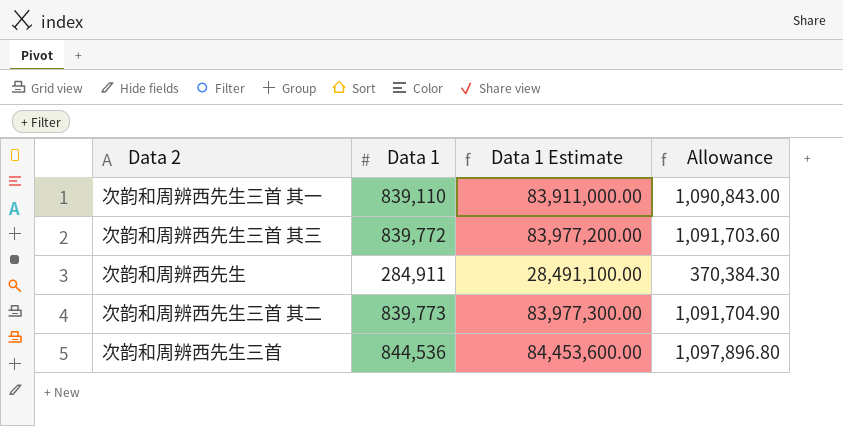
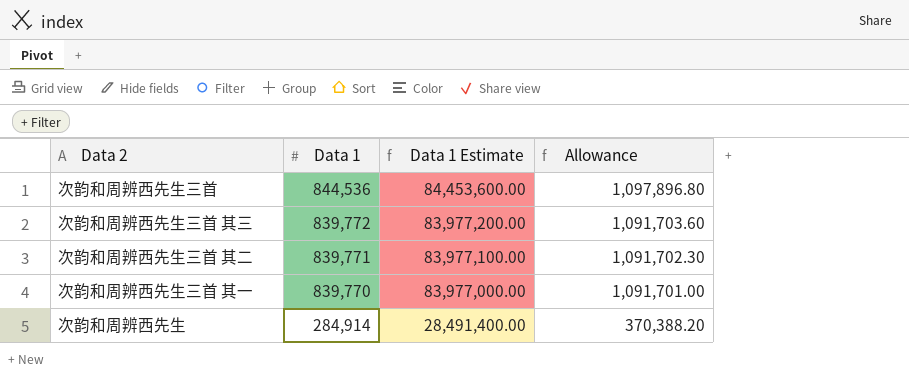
row order: none -> Data 1 descending
次韵和周辨西先生三首 其二 | Data 1: 839,773 -> 839,771
次韵和周辨西先生三首 其二 | Data 1 Estimate: 83,977,300.00 -> 83,977,100.00
次韵和周辨西先生三首 其二 | Allowance: 1,091,704.90 -> 1,091,702.30
次韵和周辨西先生三首 其一 | Data 1: 839,110 -> 839,770
次韵和周辨西先生三首 其一 | Data 1 Estimate: 83,911,000.00 -> 83,977,000.00
次韵和周辨西先生三首 其一 | Allowance: 1,090,843.00 -> 1,091,701.00
次韵和周辨西先生 | Data 1: 284,911 -> 284,914
次韵和周辨西先生 | Data 1 Estimate: 28,491,100.00 -> 28,491,400.00
次韵和周辨西先生 | Allowance: 370,384.30 -> 370,388.20

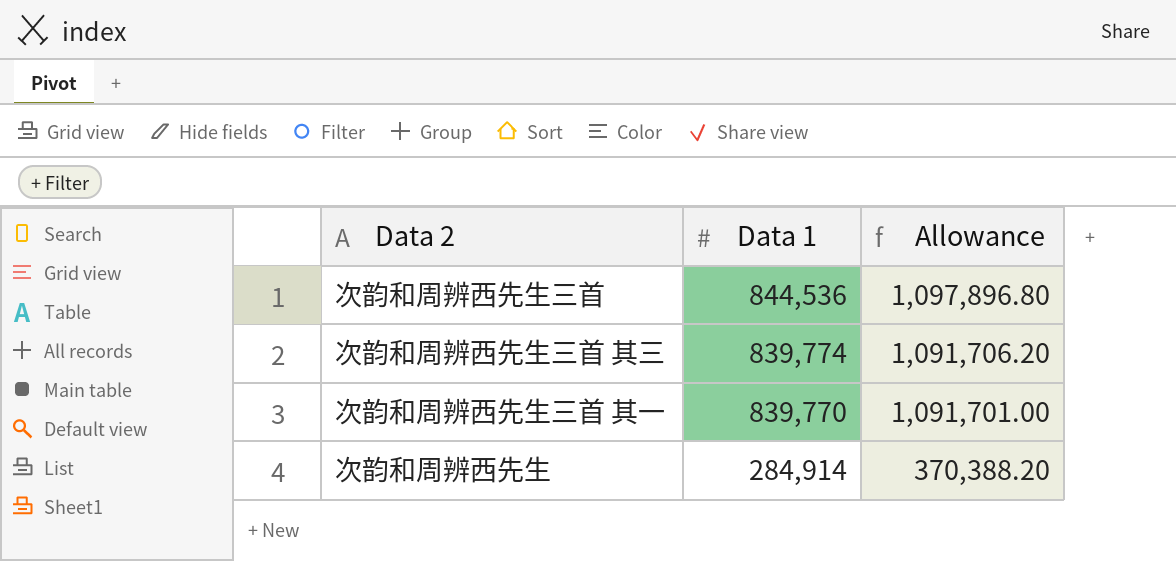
column Data 1 Estimate | formula: [Data 1] * 100 -> none
row 次韵和周辨西先生三首 其二: 839,771 | 83,977,100.00 | 1,091,702.30 -> none
次韵和周辨西先生三首 其三 | Data 1: 839,772 -> 839,774
次韵和周辨西先生三首 其三 | Allowance: 1,091,703.60 -> 1,091,706.20

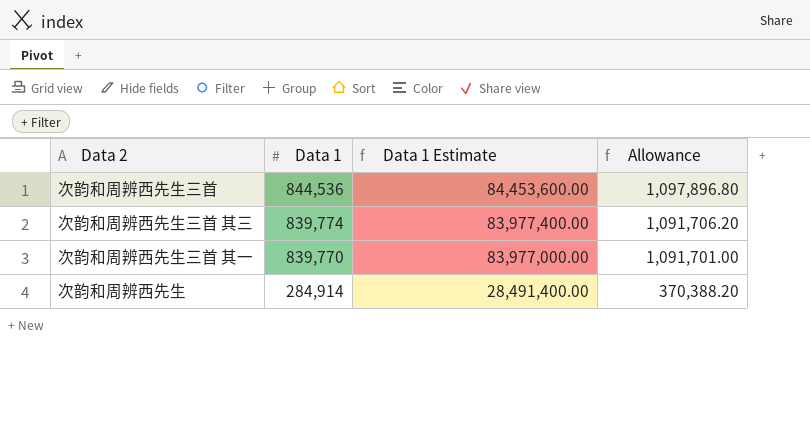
column Data 1 Estimate | formula: none -> [Data 1] * 100

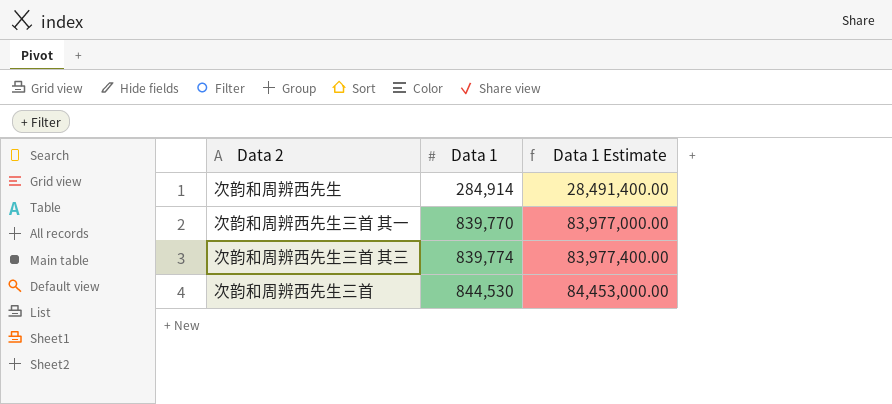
row order: Data 1 descending -> Data 1 ascending
column Allowance | formula: [Data 1] * 1.3 -> none
次韵和周辨西先生三首 | Data 1: 844,536 -> 844,530
次韵和周辨西先生三首 | Data 1 Estimate: 84,453,600.00 -> 84,453,000.00

